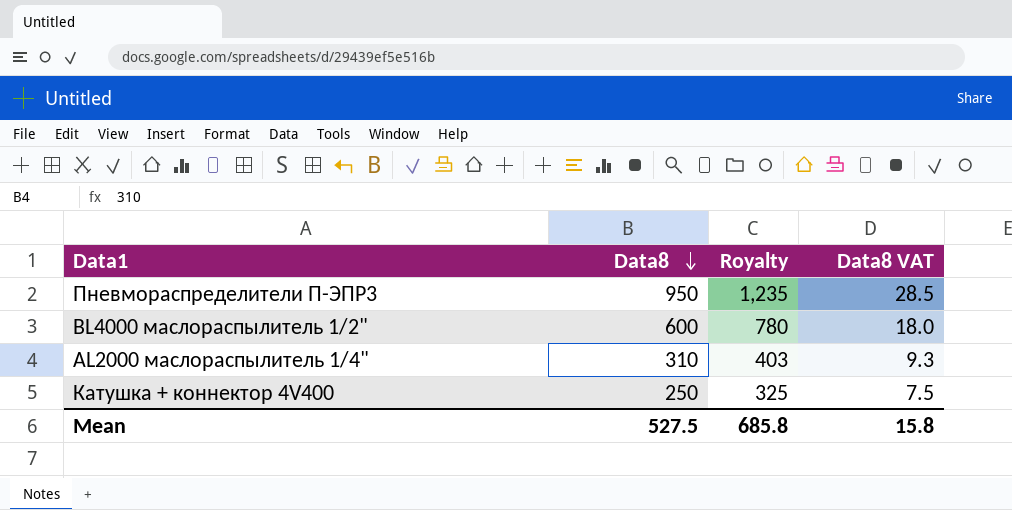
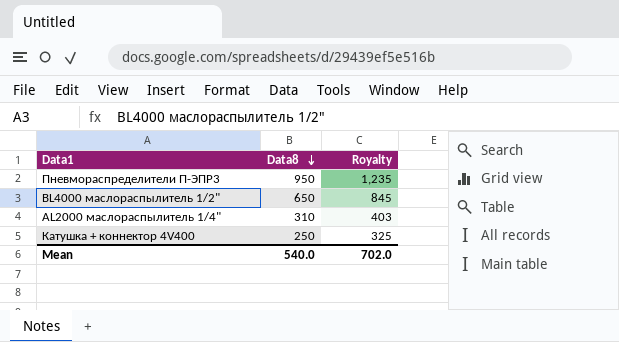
column Data8 VAT | formula: [Data8] * 0.03 -> none
BL4000 маслораспылитель 1/2" | Data8: 600 -> 650
BL4000 маслораспылитель 1/2" | Royalty: 780 -> 845
Mean | Data8: 527.5 -> 540.0
Mean | Royalty: 685.8 -> 702.0

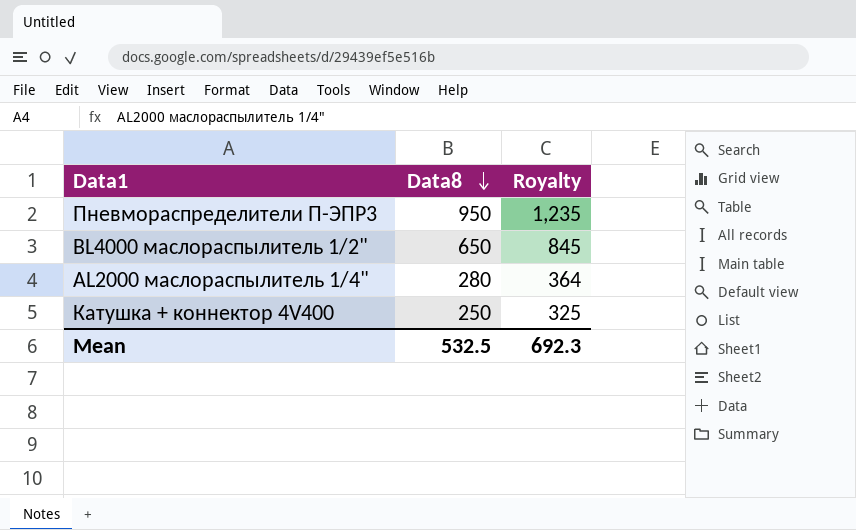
AL2000 маслораспылитель 1/4" | Data8: 310 -> 280
AL2000 маслораспылитель 1/4" | Royalty: 403 -> 364
Mean | Data8: 540.0 -> 532.5
Mean | Royalty: 702.0 -> 692.3

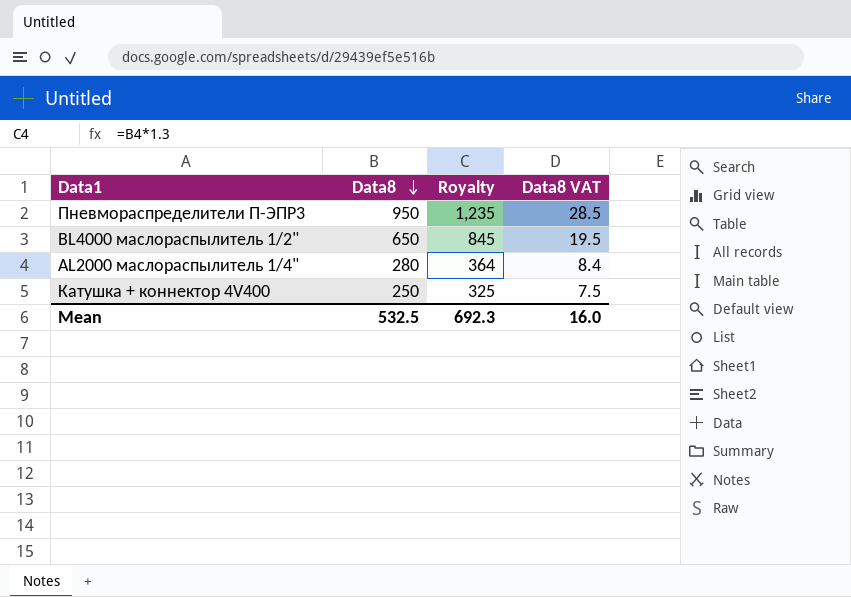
column Data8 VAT | formula: none -> [Data8] * 0.03

